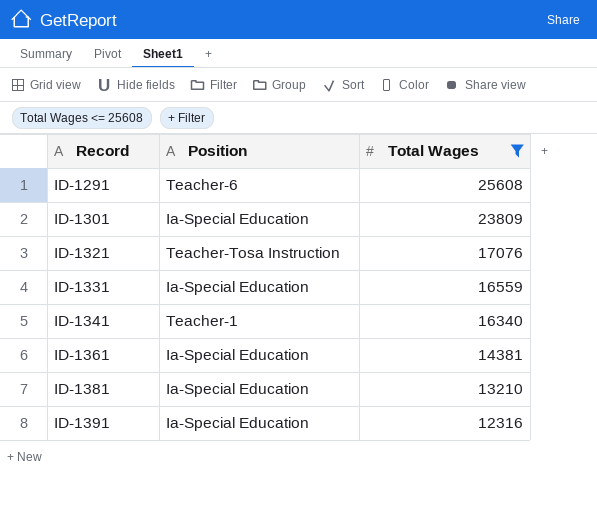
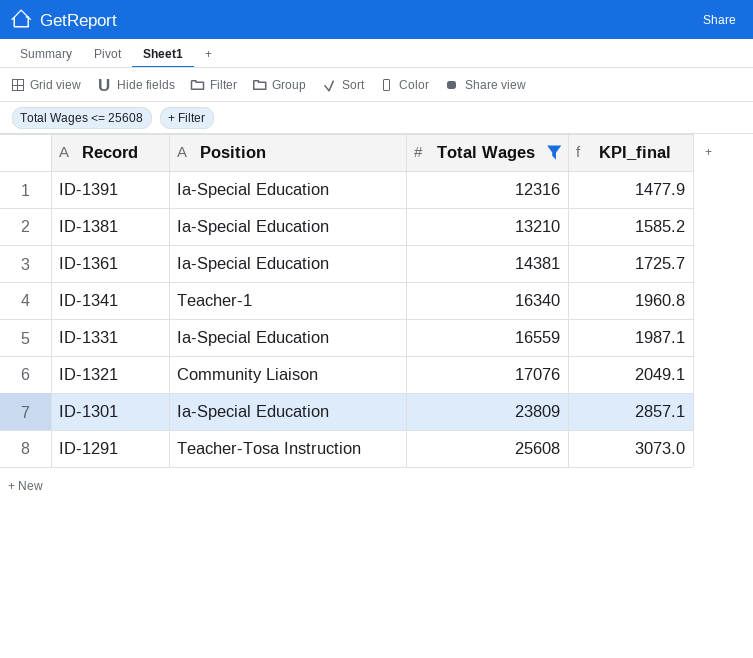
row order: Record ascending -> Record descending
column KPI_final | formula: none -> [Total Wages] * 0.12
ID-1321 | Position: Teacher-Tosa Instruction -> Community Liaison
ID-1291 | Position: Teacher-6 -> Teacher-Tosa Instruction

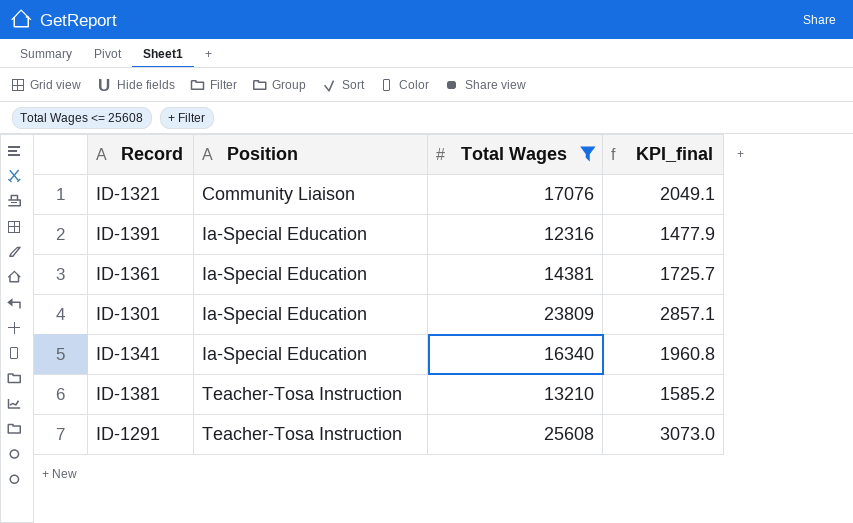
row order: Record descending -> Position ascending
row ID-1331: Ia-Special Education | 16559 | 1987.1 -> none
ID-1341 | Position: Teacher-1 -> Ia-Special Education
ID-1381 | Position: Ia-Special Education -> Teacher-Tosa Instruction

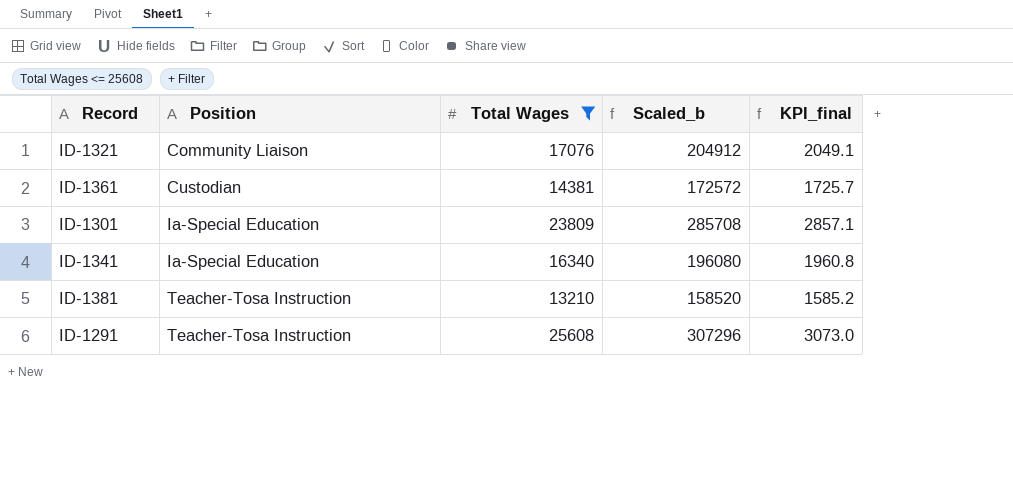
column Scaled_b | formula: none -> [Total Wages] * 12
row ID-1391: Ia-Special Education | 12316 | 1477.9 -> none
ID-1361 | Position: Ia-Special Education -> Custodian

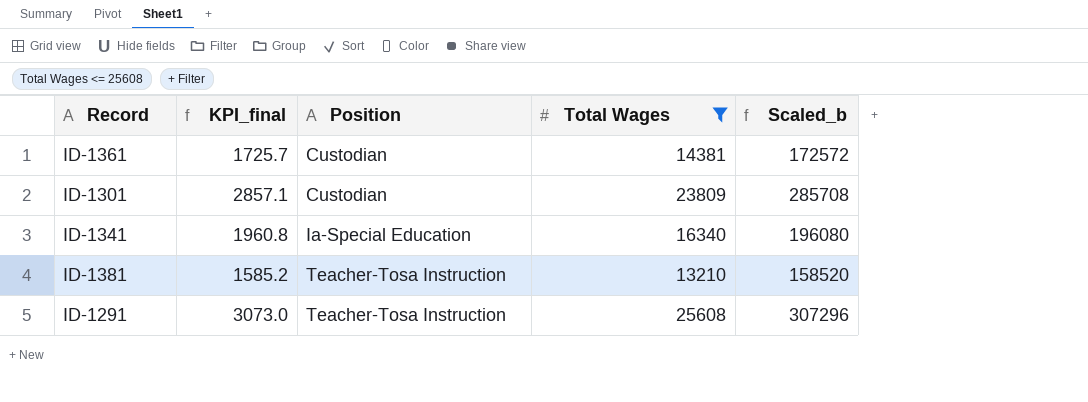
column KPI_final | position: 5 -> 2
row ID-1321: Community Liaison | 17076 | 204912 | 2049.1 -> none
ID-1301 | Position: Ia-Special Education -> Custodian

